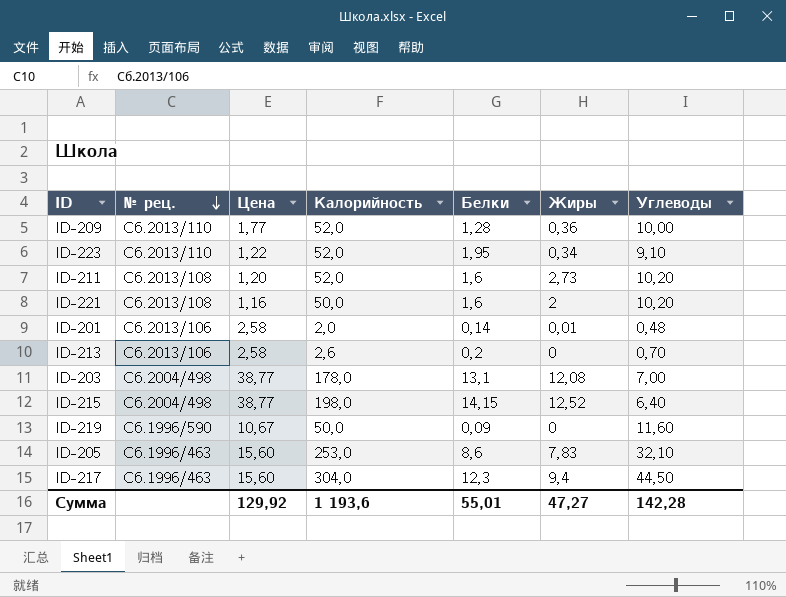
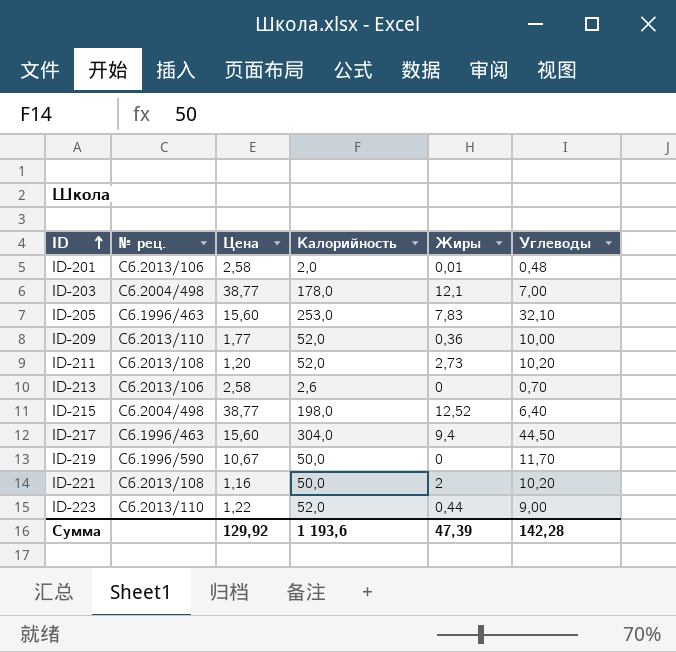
row order: № рец. descending -> ID ascending
column Белки | position: 5 -> none
ID-203 | Жиры: 12,08 -> 12,1
ID-219 | Углеводы: 11,60 -> 11,70
ID-223 | Жиры: 0,34 -> 0,44
ID-223 | Углеводы: 9,10 -> 9,00
Сумма | Жиры: 47,27 -> 47,39

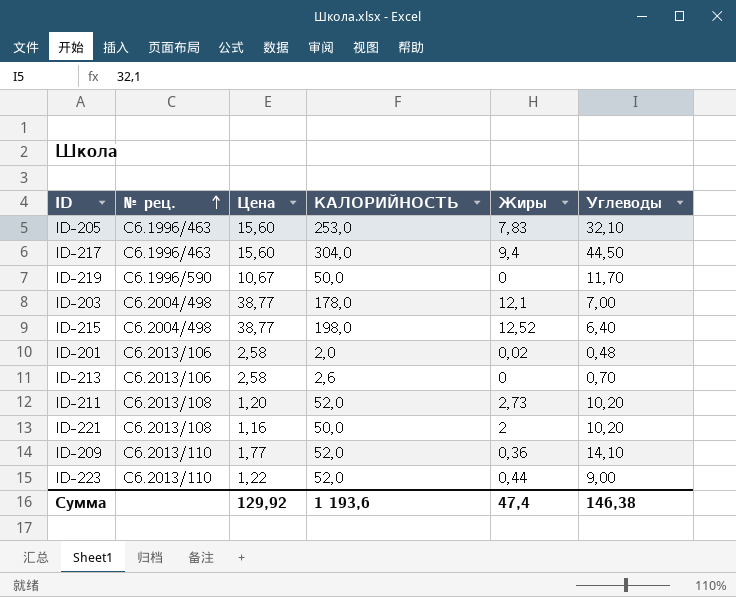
row order: ID ascending -> № рец. ascending
column name: Калорийность -> КАЛОРИЙНОСТЬ
ID-201 | Жиры: 0,01 -> 0,02
ID-209 | Углеводы: 10,00 -> 14,10
Сумма | Жиры: 47,39 -> 47,4
Сумма | Углеводы: 142,28 -> 146,38

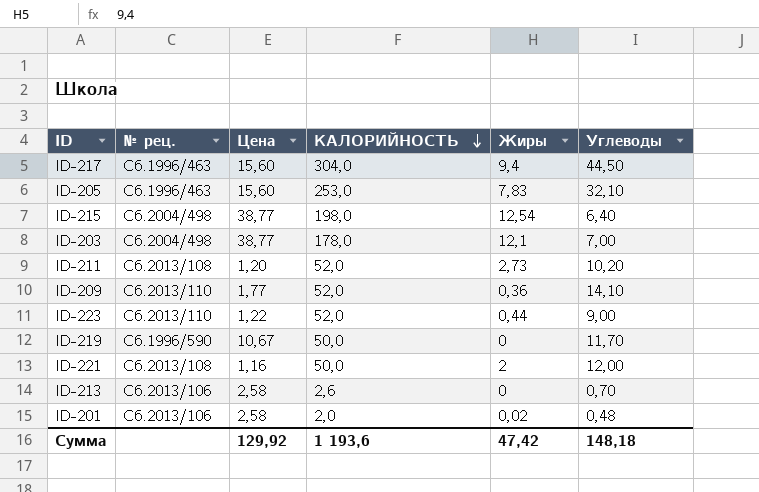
row order: № рец. ascending -> КАЛОРИЙНОСТЬ descending
ID-215 | Жиры: 12,52 -> 12,54
ID-221 | Углеводы: 10,20 -> 12,00
Сумма | Жиры: 47,4 -> 47,42
Сумма | Углеводы: 146,38 -> 148,18

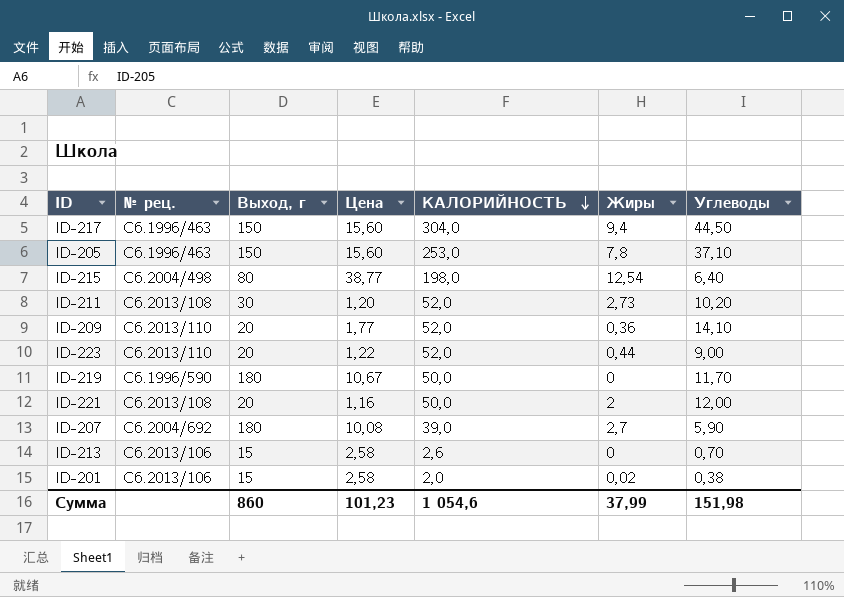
column Выход, г | position: none -> 3
row ID-203: Сб.2004/498 | 38,77 | 178,0 | 12,1 | 7,00 -> none
ID-205 | Жиры: 7,83 -> 7,8
ID-205 | Углеводы: 32,10 -> 37,10
row ID-207: none -> Сб.2004/692 | 180 | 10,08 | 39,0 | 2,7 | 5,90
ID-201 | Углеводы: 0,48 -> 0,38
Сумма | Цена: 129,92 -> 101,23
Сумма | КАЛОРИЙНОСТЬ: 1 193,6 -> 1 054,6
Сумма | Жиры: 47,42 -> 37,99
Сумма | Углеводы: 148,18 -> 151,98

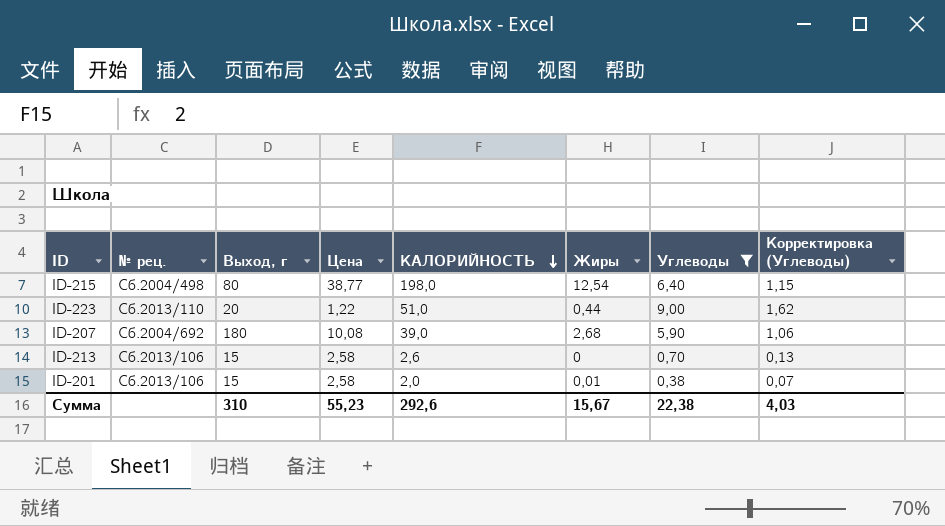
filter: none -> Углеводы <= 9,00
column Корректировка (Углеводы) | formula: none -> [Углеводы] * 0,18
ID-223 | КАЛОРИЙНОСТЬ: 52,0 -> 51,0
ID-207 | Жиры: 2,7 -> 2,68
ID-201 | Жиры: 0,02 -> 0,01
Сумма | Выход, г: 860 -> 310
Сумма | Цена: 101,23 -> 55,23
Сумма | КАЛОРИЙНОСТЬ: 1 054,6 -> 292,6
Сумма | Жиры: 37,99 -> 15,67
Сумма | Углеводы: 151,98 -> 22,38

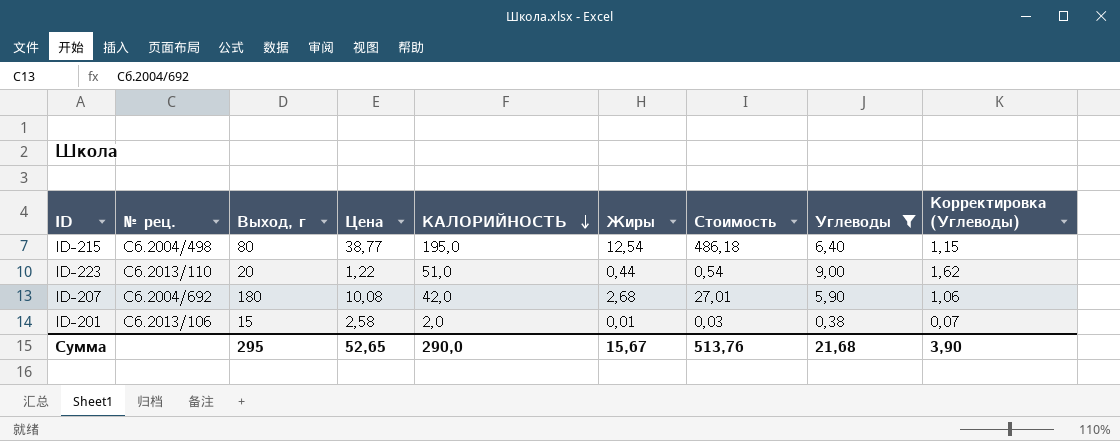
column Стоимость | formula: none -> [Цена] * [Жиры]
row ID-213: Сб.2013/106 | 15 | 2,58 | 2,6 | 0 | 0,70 | 0,13 -> none
ID-215 | КАЛОРИЙНОСТЬ: 198,0 -> 195,0
ID-207 | КАЛОРИЙНОСТЬ: 39,0 -> 42,0
Сумма | Выход, г: 310 -> 295
Сумма | Цена: 55,23 -> 52,65
Сумма | КАЛОРИЙНОСТЬ: 292,6 -> 290,0
Сумма | Углеводы: 22,38 -> 21,68
Сумма | Корректировка (Углеводы): 4,03 -> 3,90

